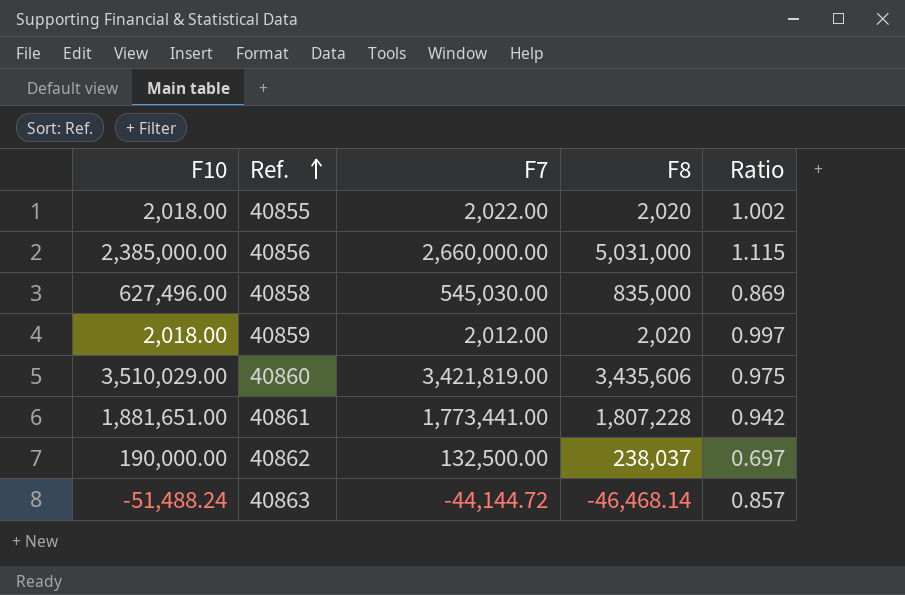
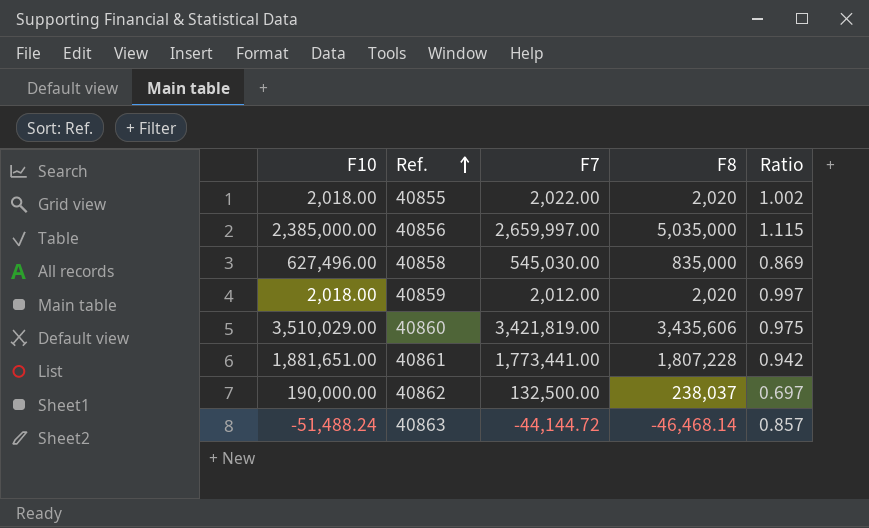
40856 | F7: 2,660,000.00 -> 2,659,997.00
40856 | F8: 5,031,000 -> 5,035,000

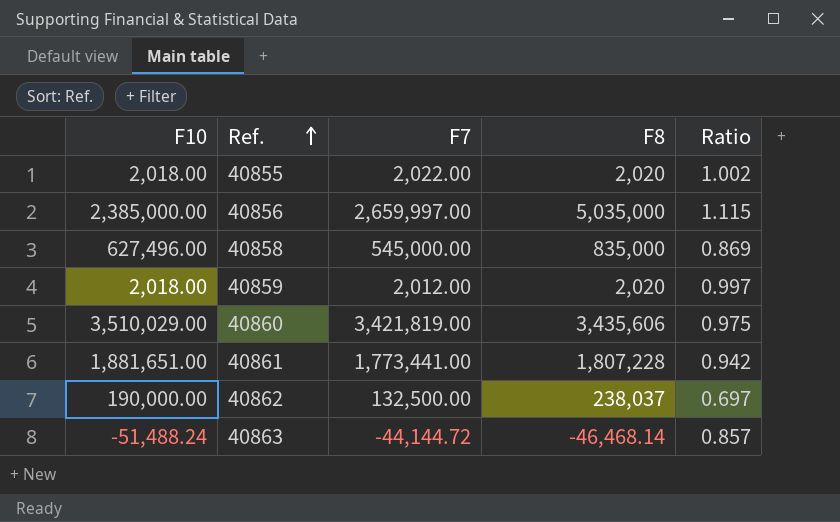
40858 | F7: 545,030.00 -> 545,000.00

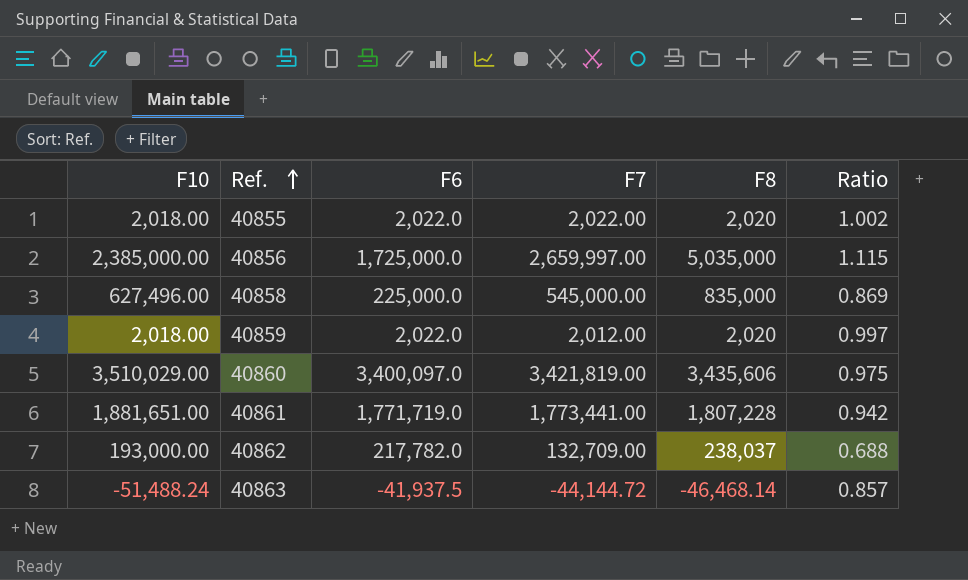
column F6 | position: none -> 3
40862 | F10: 190,000.00 -> 193,000.00
40862 | F7: 132,500.00 -> 132,709.00
40862 | Ratio: 0.697 -> 0.688

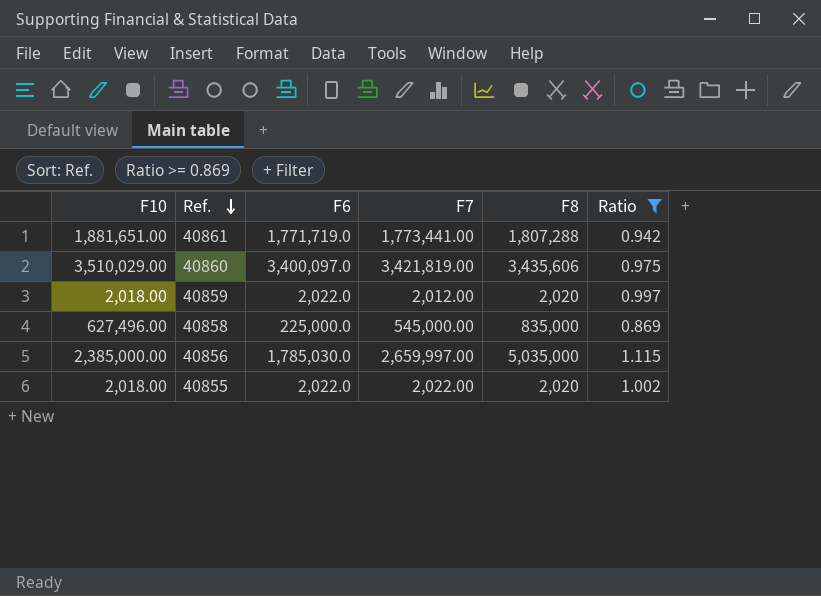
filter: none -> Ratio >= 0.869
row order: Ref. ascending -> Ref. descending
40861 | F8: 1,807,228 -> 1,807,288
40856 | F6: 1,725,000.0 -> 1,785,030.0

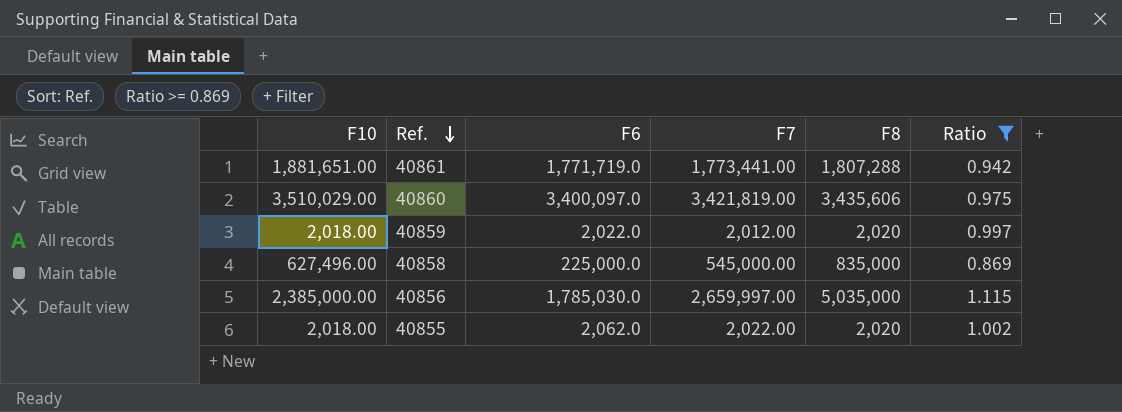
40855 | F6: 2,022.0 -> 2,062.0

